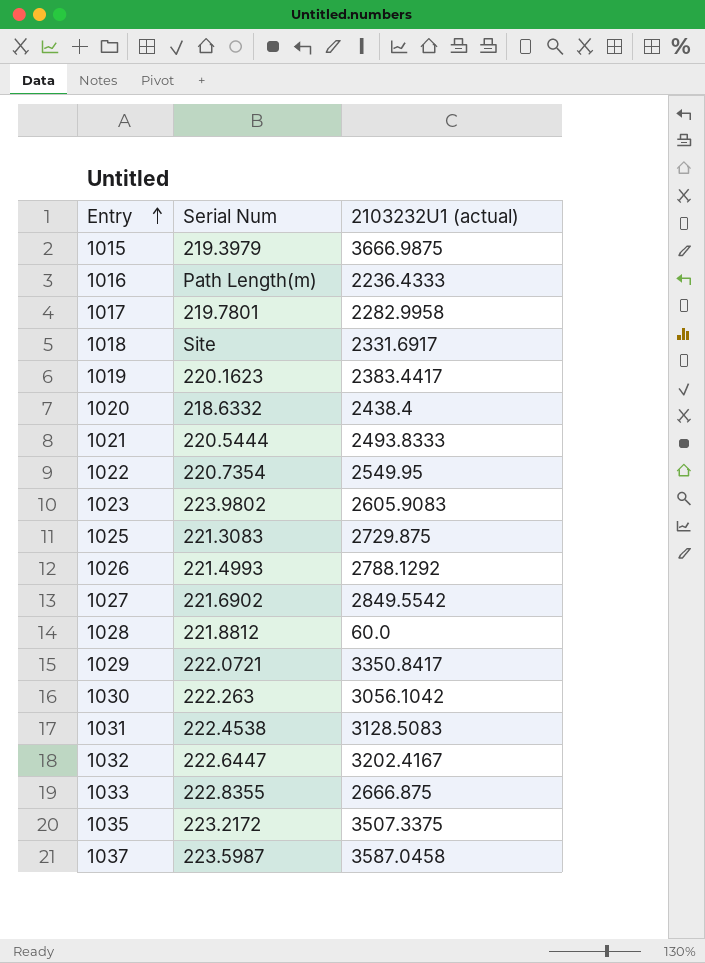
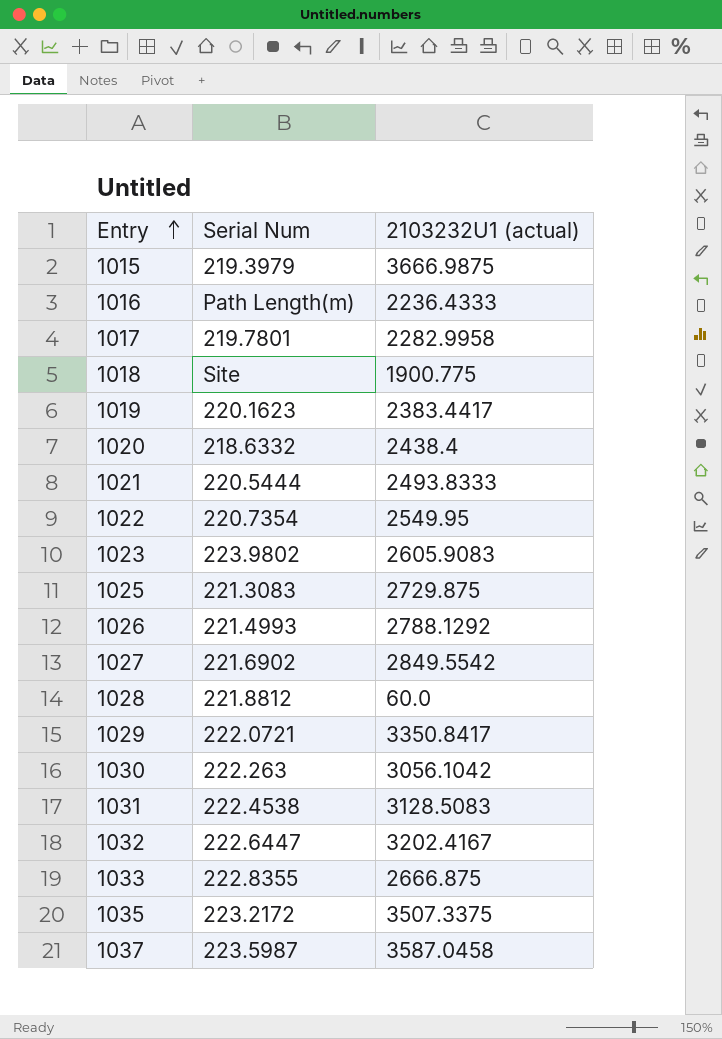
1018 | 2103232U1 (actual): 2331.6917 -> 1900.775

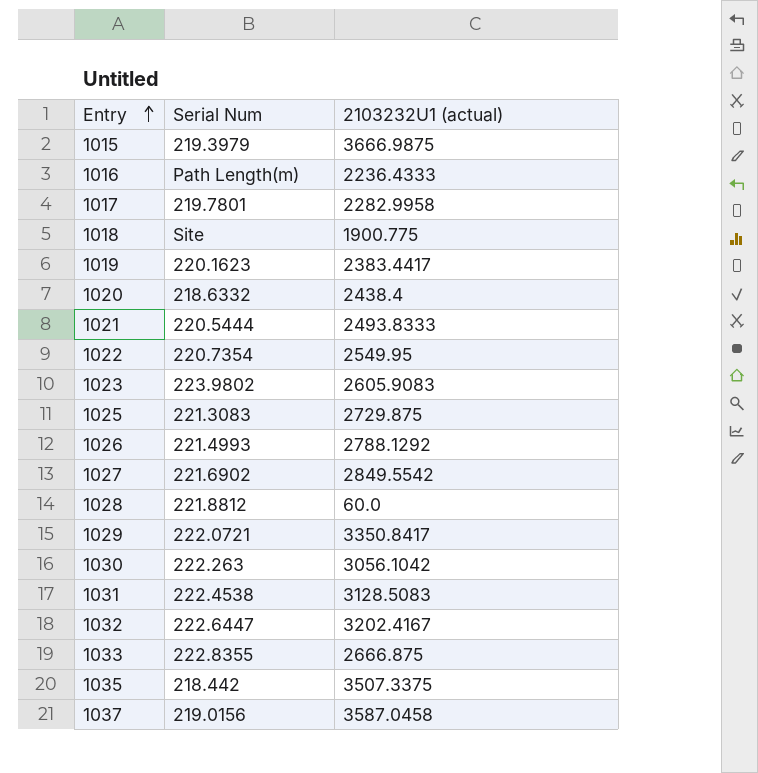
1035 | Serial Num: 223.2172 -> 218.442
1037 | Serial Num: 223.5987 -> 219.0156

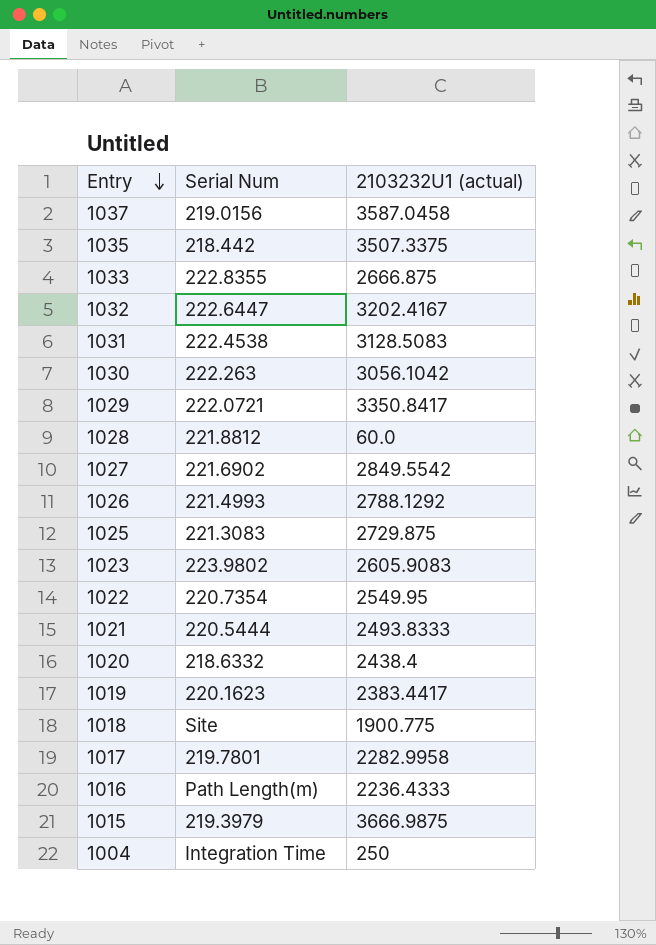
row order: Entry ascending -> Entry descending
row 1004: none -> Integration Time | 250

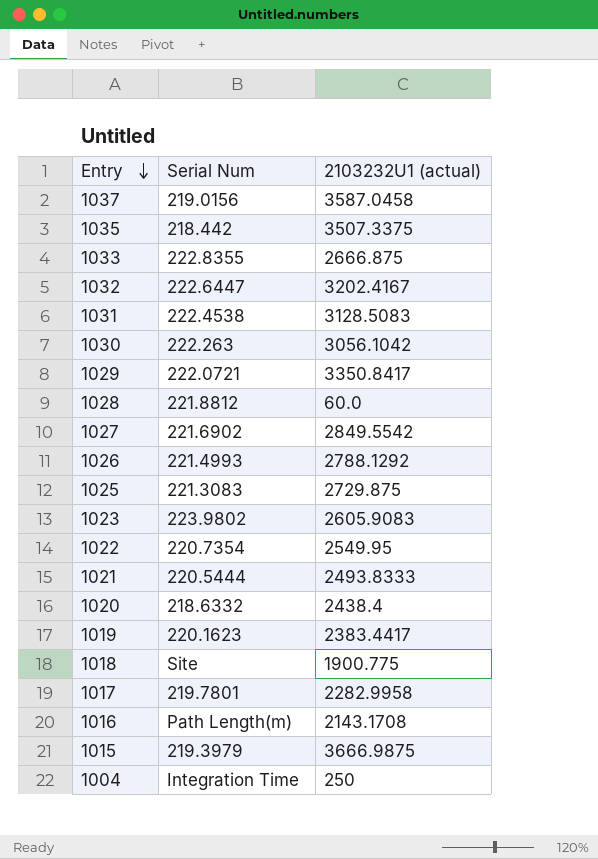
1016 | 2103232U1 (actual): 2236.4333 -> 2143.1708

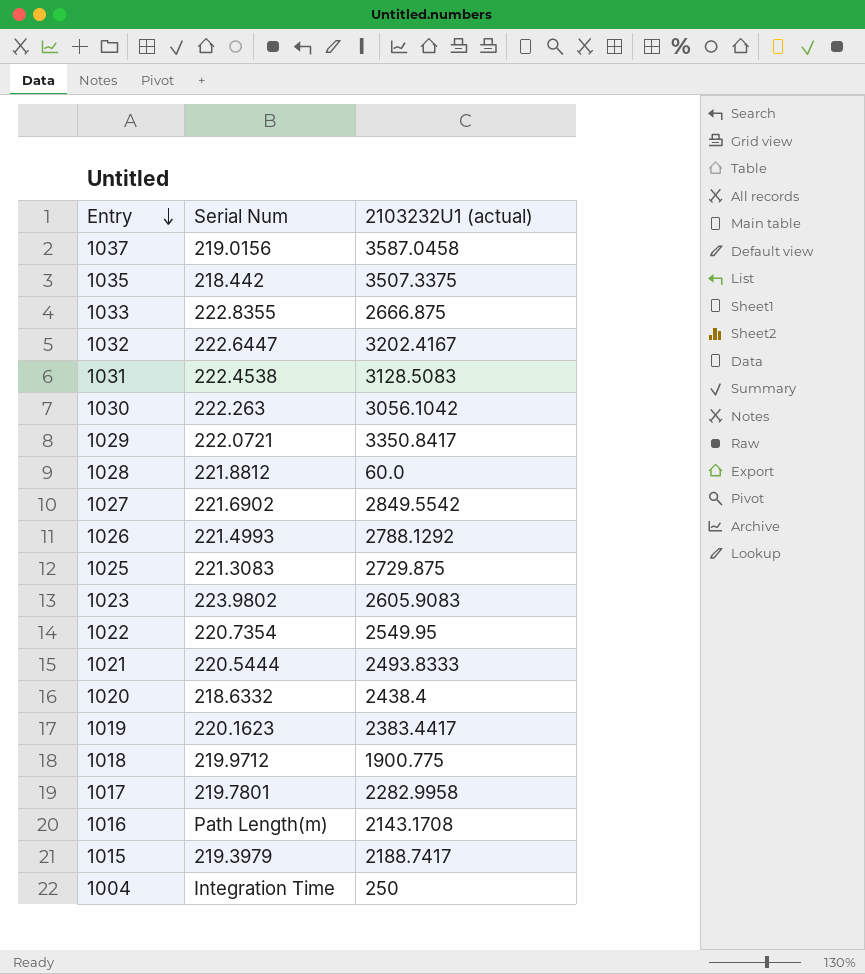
1018 | Serial Num: Site -> 219.9712
1015 | 2103232U1 (actual): 3666.9875 -> 2188.7417

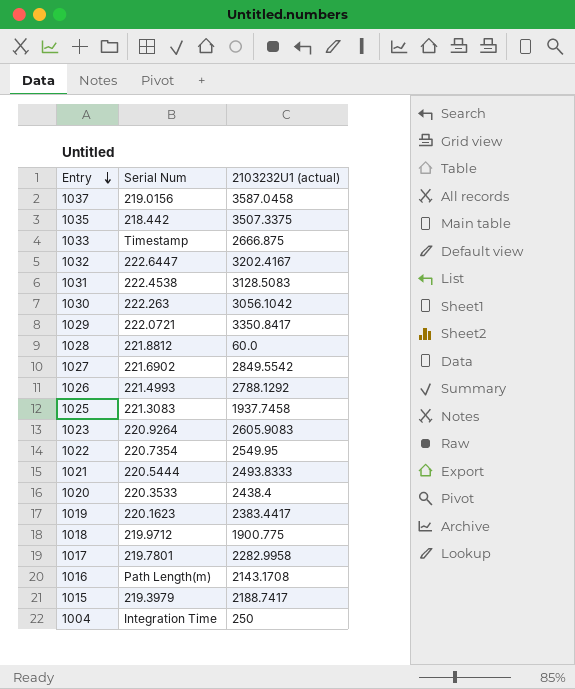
1033 | Serial Num: 222.8355 -> Timestamp
1025 | 2103232U1 (actual): 2729.875 -> 1937.7458
1023 | Serial Num: 223.9802 -> 220.9264
1020 | Serial Num: 218.6332 -> 220.3533

